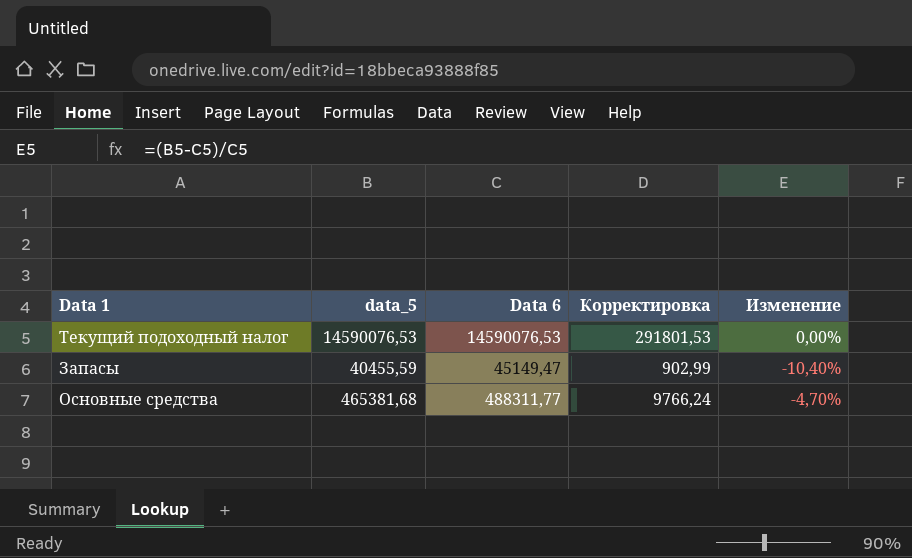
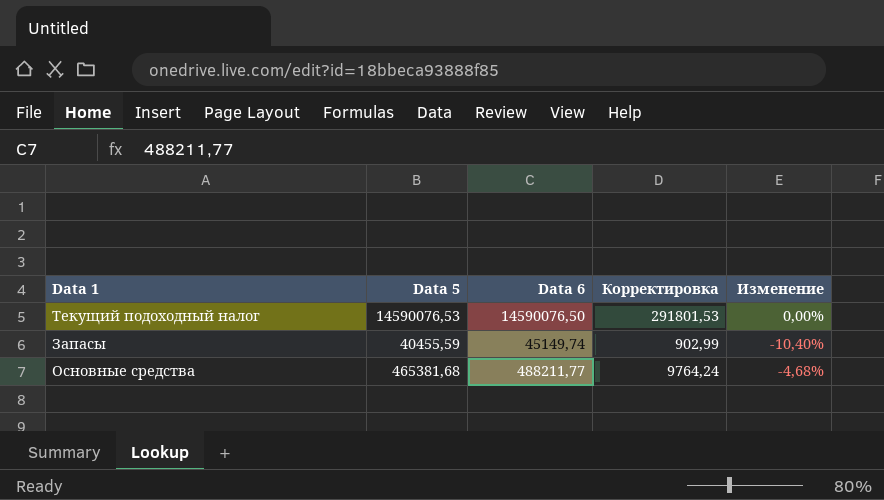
column name: data_5 -> Data 5
Текущий подоходный налог | Data 6: 14590076,53 -> 14590076,50
Запасы | Data 6: 45149,47 -> 45149,74
Основные средства | Data 6: 488311,77 -> 488211,77
Основные средства | Корректировка: 9766,24 -> 9764,24
Основные средства | Изменение: -4,70% -> -4,68%

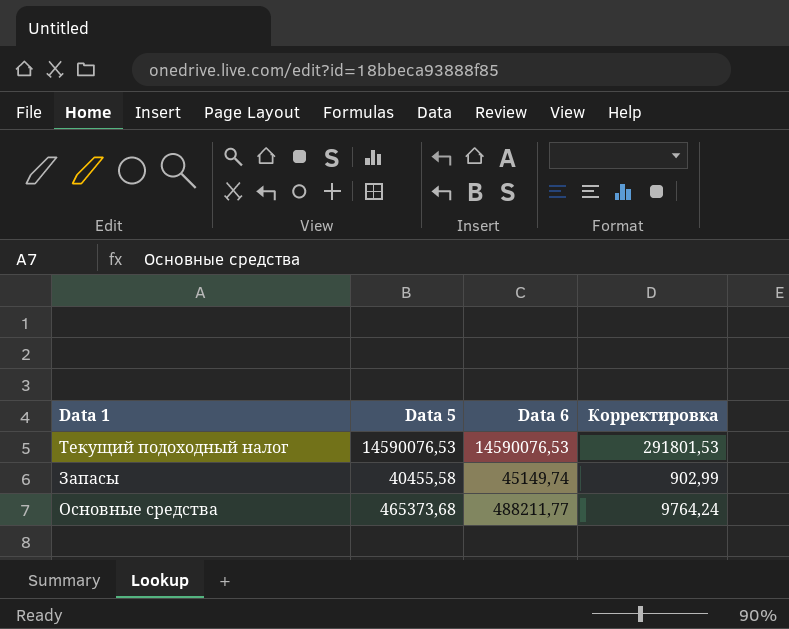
column Изменение | formula: ([Data 5] - [Data 6]) / [Data 6] -> none
Текущий подоходный налог | Data 6: 14590076,50 -> 14590076,53
Запасы | Data 5: 40455,59 -> 40455,58
Основные средства | Data 5: 465381,68 -> 465373,68

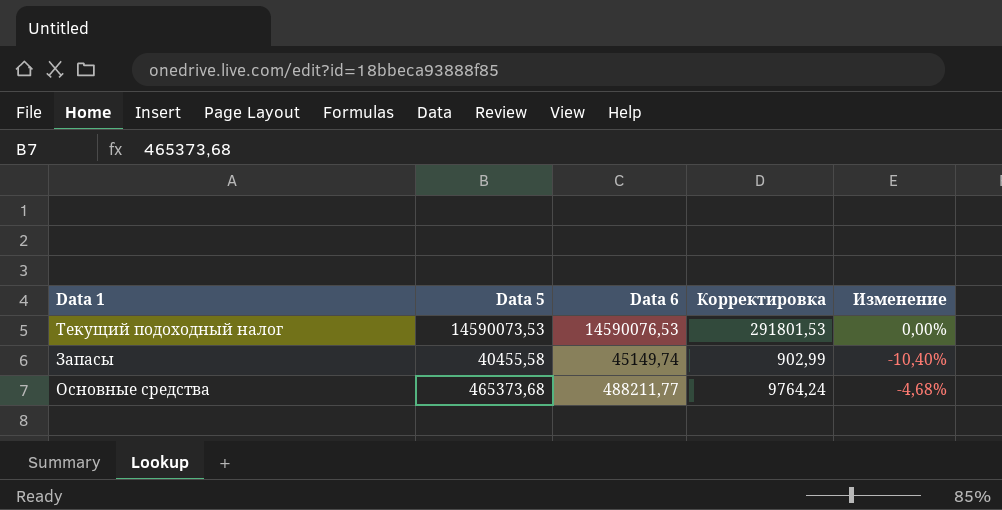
column Изменение | formula: none -> ([Data 5] - [Data 6]) / [Data 6]
Текущий подоходный налог | Data 5: 14590076,53 -> 14590073,53

